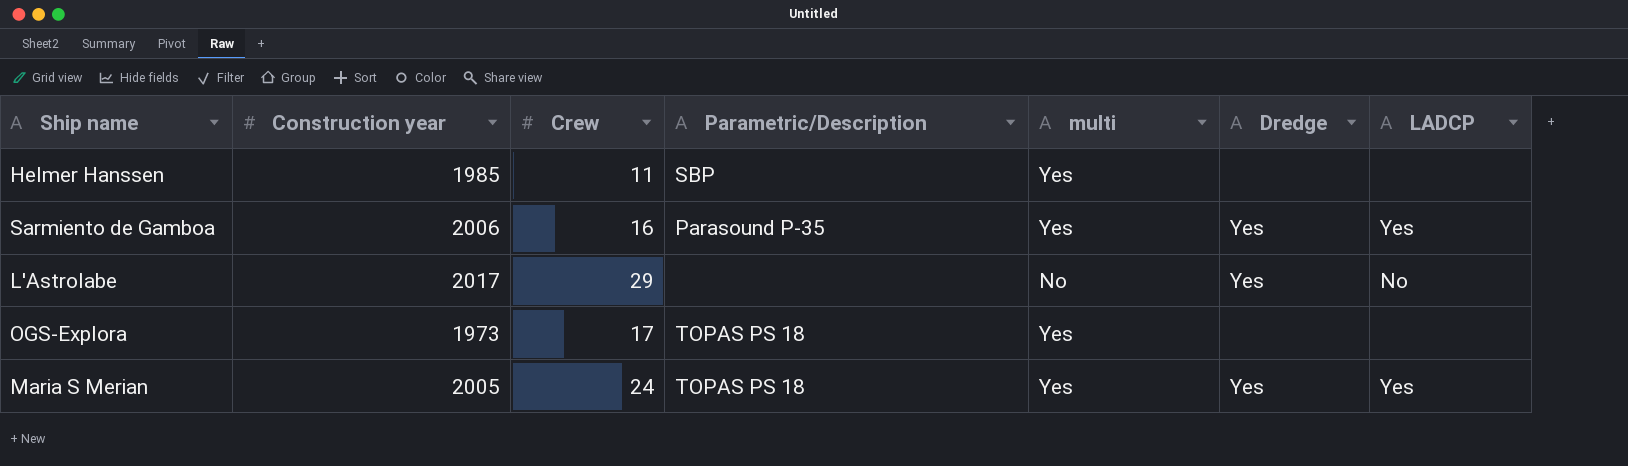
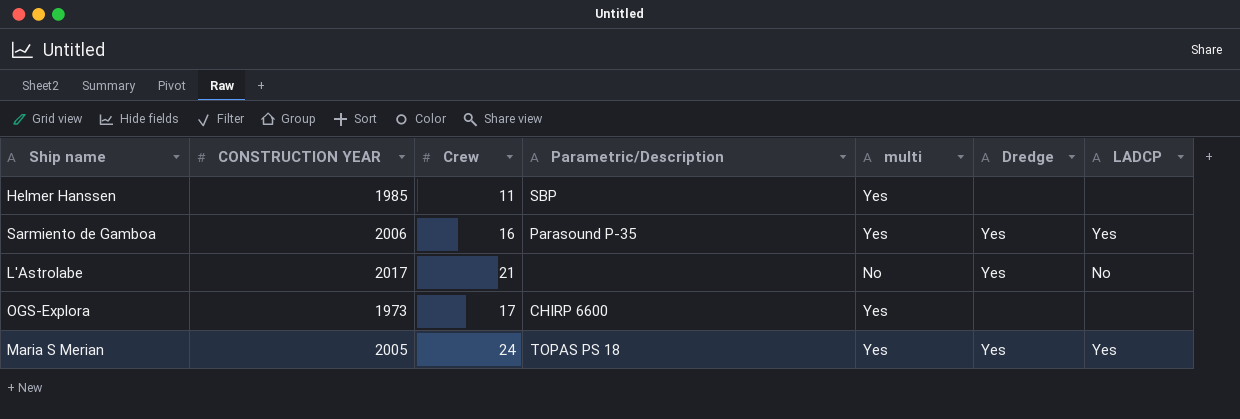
column name: Construction year -> CONSTRUCTION YEAR
L'Astrolabe | Crew: 29 -> 21
OGS-Explora | Parametric/Description: TOPAS PS 18 -> CHIRP 6600

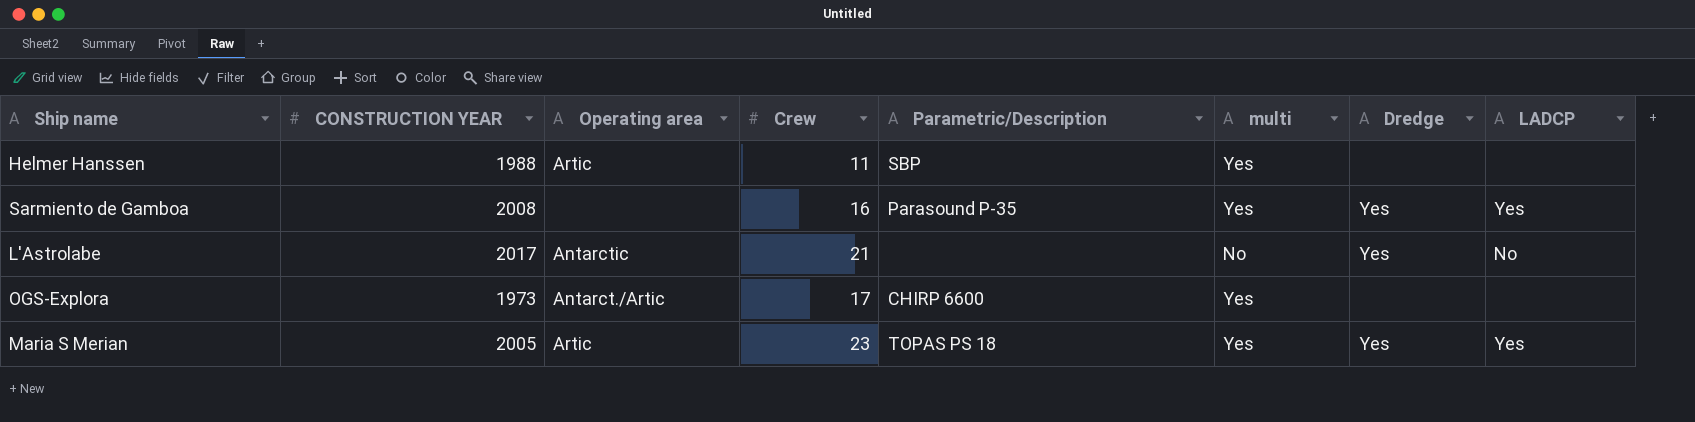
column Operating area | position: none -> 3
Helmer Hanssen | CONSTRUCTION YEAR: 1985 -> 1988
Sarmiento de Gamboa | CONSTRUCTION YEAR: 2006 -> 2008
Maria S Merian | Crew: 24 -> 23

